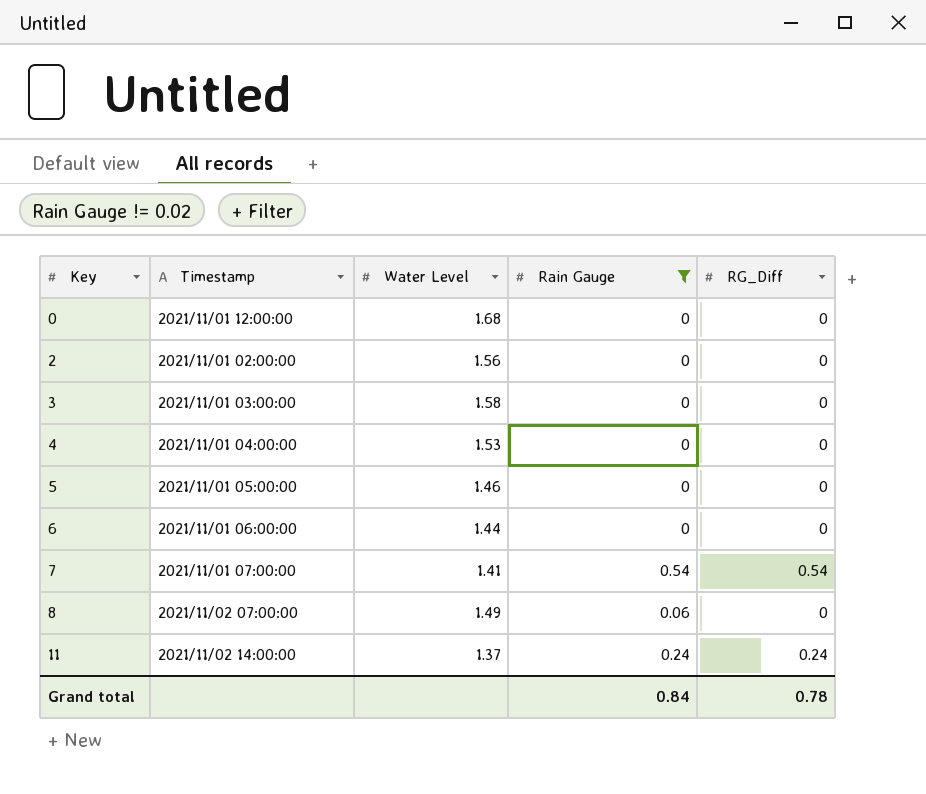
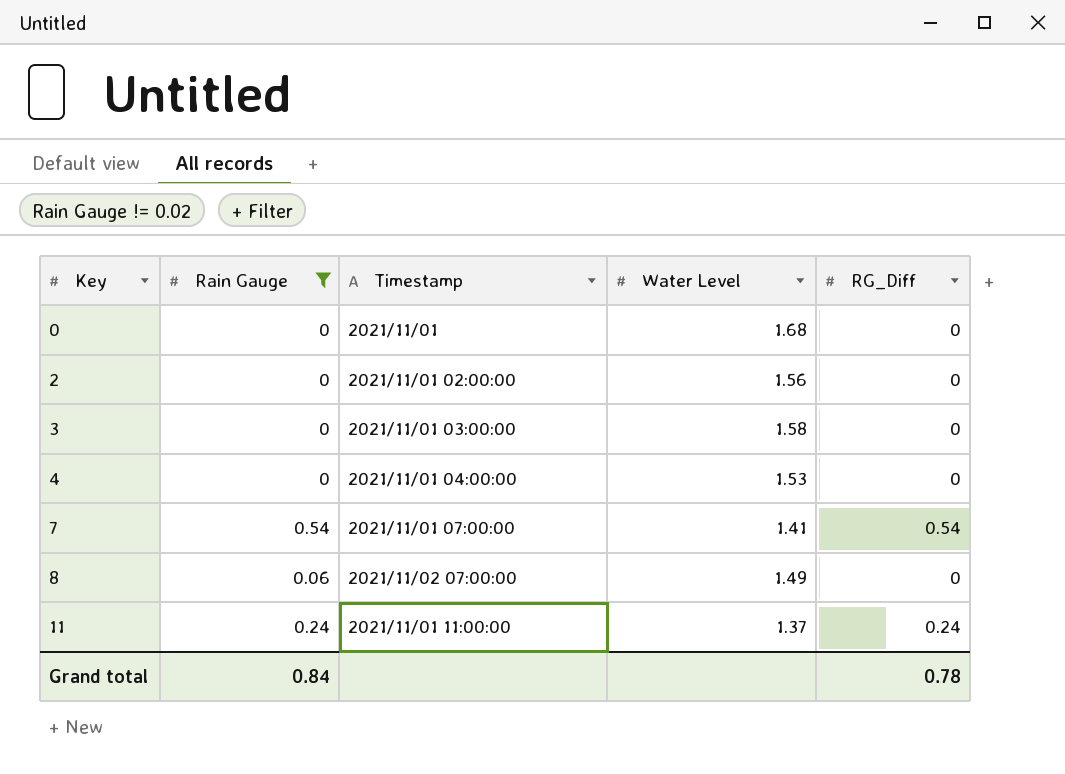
column Rain Gauge | position: 4 -> 2
row 5: 2021/11/01 05:00:00 | 1.46 | 0 | 0 -> none
row 6: 2021/11/01 06:00:00 | 1.44 | 0 | 0 -> none
0 | Timestamp: 2021/11/01 12:00:00 -> 2021/11/01
11 | Timestamp: 2021/11/02 14:00:00 -> 2021/11/01 11:00:00

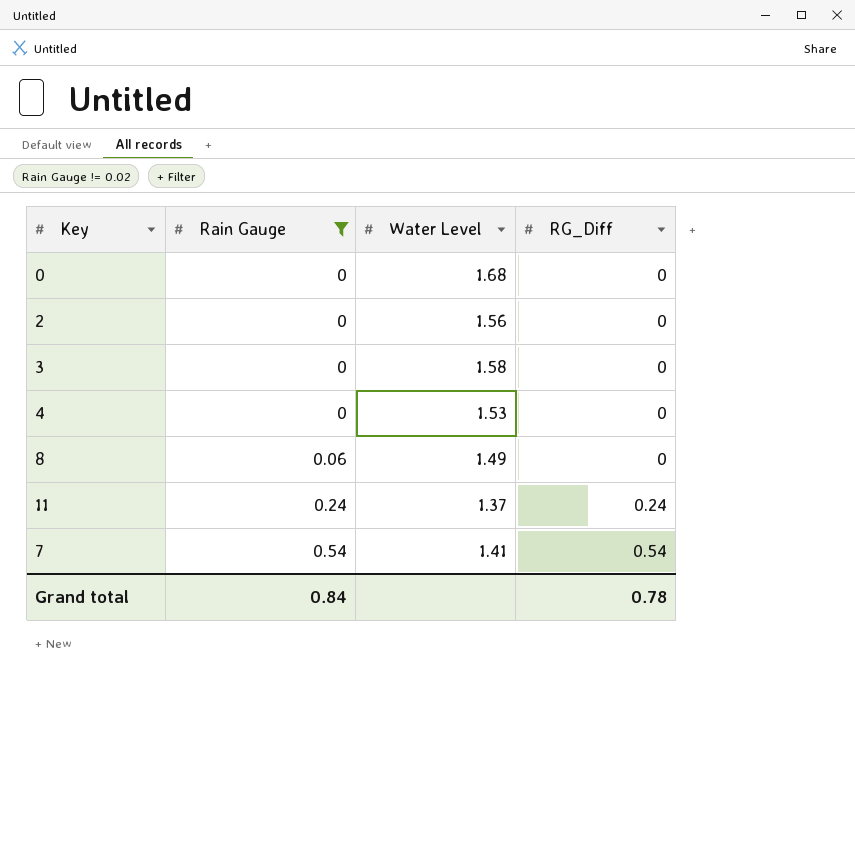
row order: Key ascending -> Rain Gauge ascending
column Timestamp | position: 3 -> none

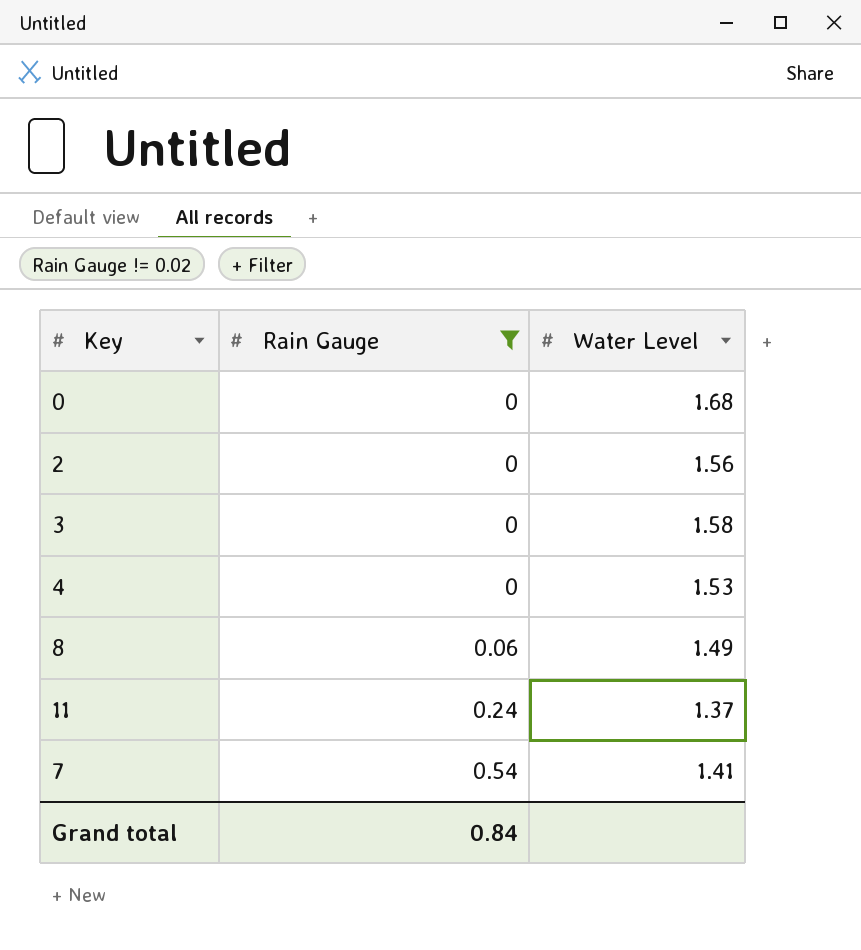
column RG_Diff | position: 4 -> none

